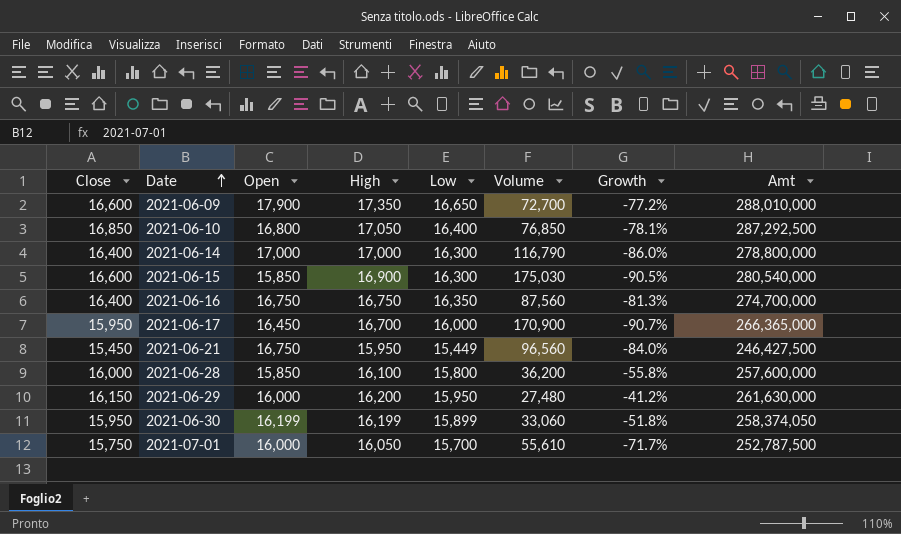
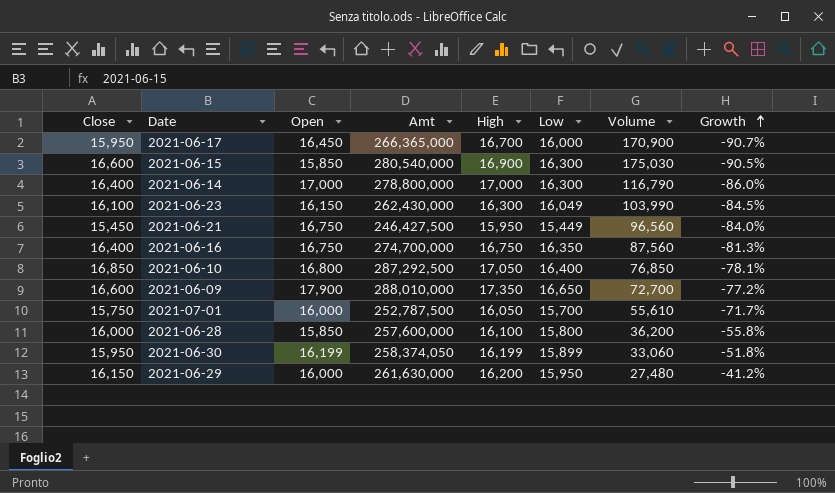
row order: Date ascending -> Growth ascending
column Amt | position: 8 -> 4
row 2021-06-23: none -> 16,100 | 16,150 | 262,430,000 | 16,300 | 16,049 | 103,990 | -84.5%

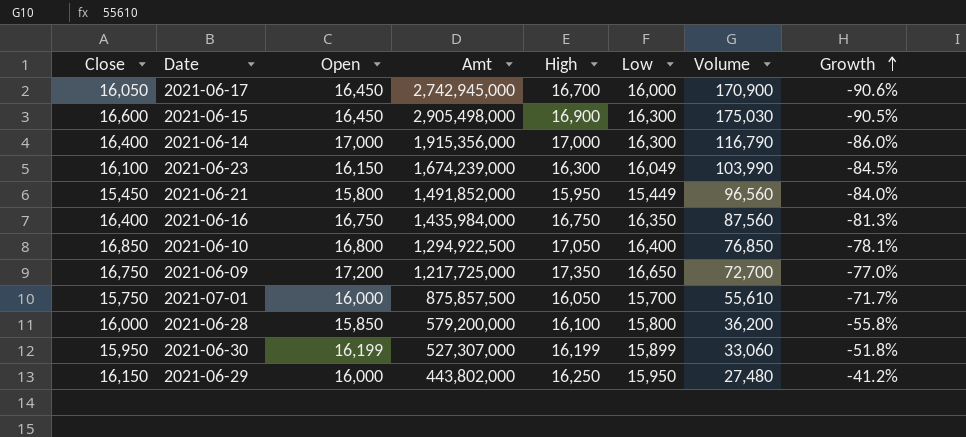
column Amt | formula: [Close] * [High] -> [Close] * [Volume]
2021-06-17 | Close: 15,950 -> 16,050
2021-06-17 | Growth: -90.7% -> -90.6%
2021-06-15 | Open: 15,850 -> 16,450
2021-06-21 | Open: 16,750 -> 15,800
2021-06-09 | Close: 16,600 -> 16,750
2021-06-09 | Open: 17,900 -> 17,200
2021-06-09 | Growth: -77.2% -> -77.0%
2021-06-29 | High: 16,200 -> 16,250

